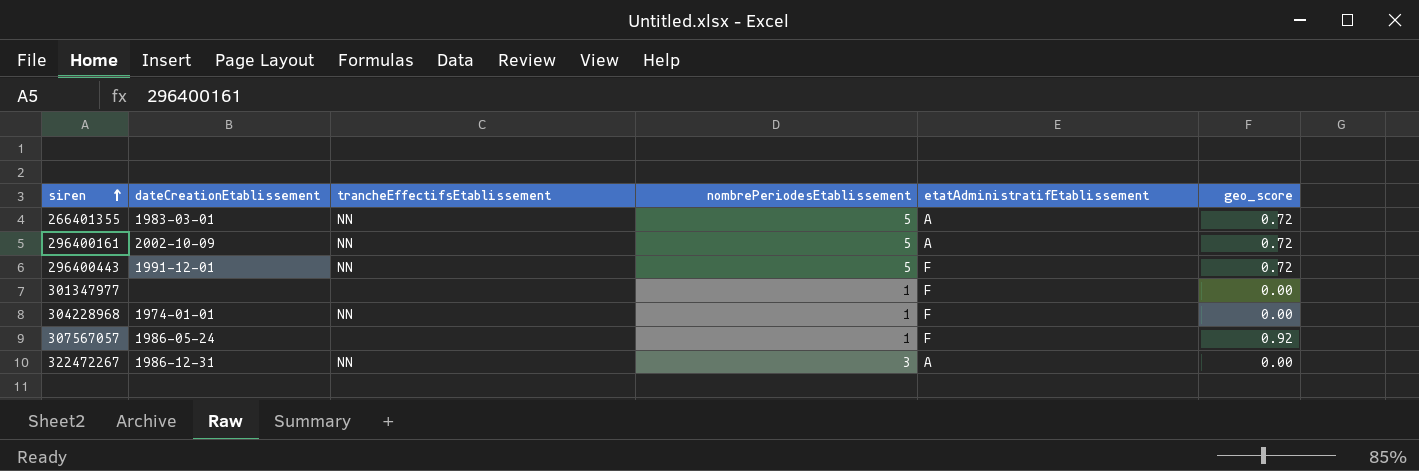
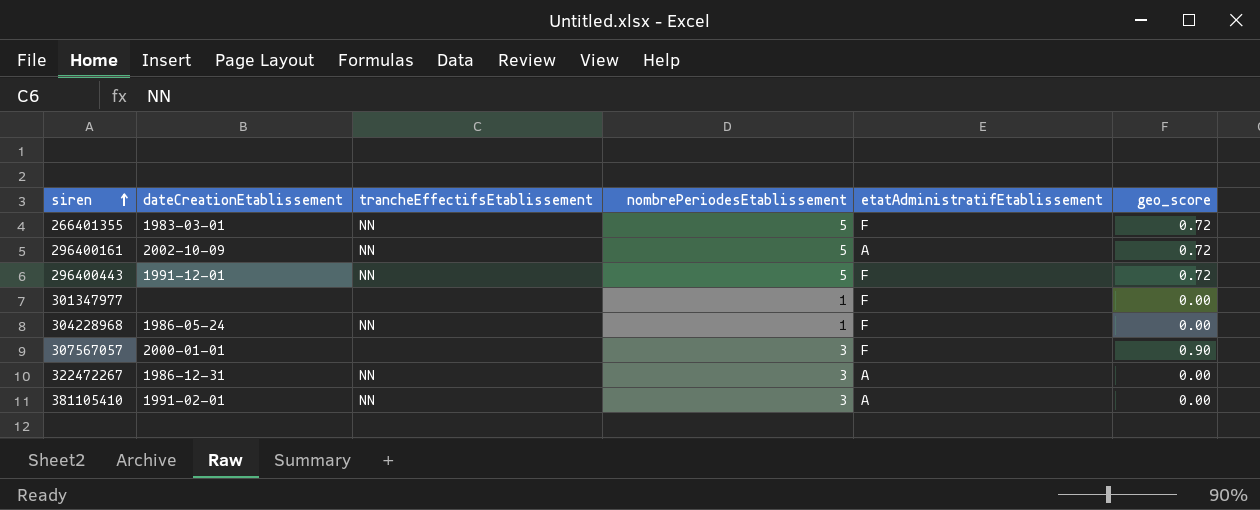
266401355 | etatAdministratifEtablissement: A -> F
304228968 | dateCreationEtablissement: 1974-01-01 -> 1986-05-24
307567057 | dateCreationEtablissement: 1986-05-24 -> 2000-01-01
307567057 | nombrePeriodesEtablissement: 1 -> 3
307567057 | geo_score: 0.92 -> 0.90
row 381105410: none -> 1991-02-01 | NN | 3 | A | 0.00

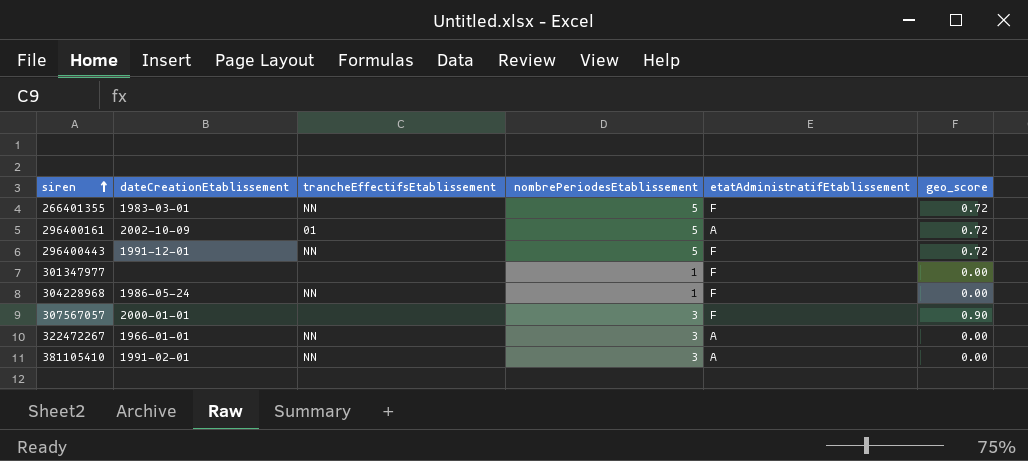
296400161 | trancheEffectifsEtablissement: NN -> 01
322472267 | dateCreationEtablissement: 1986-12-31 -> 1966-01-01

